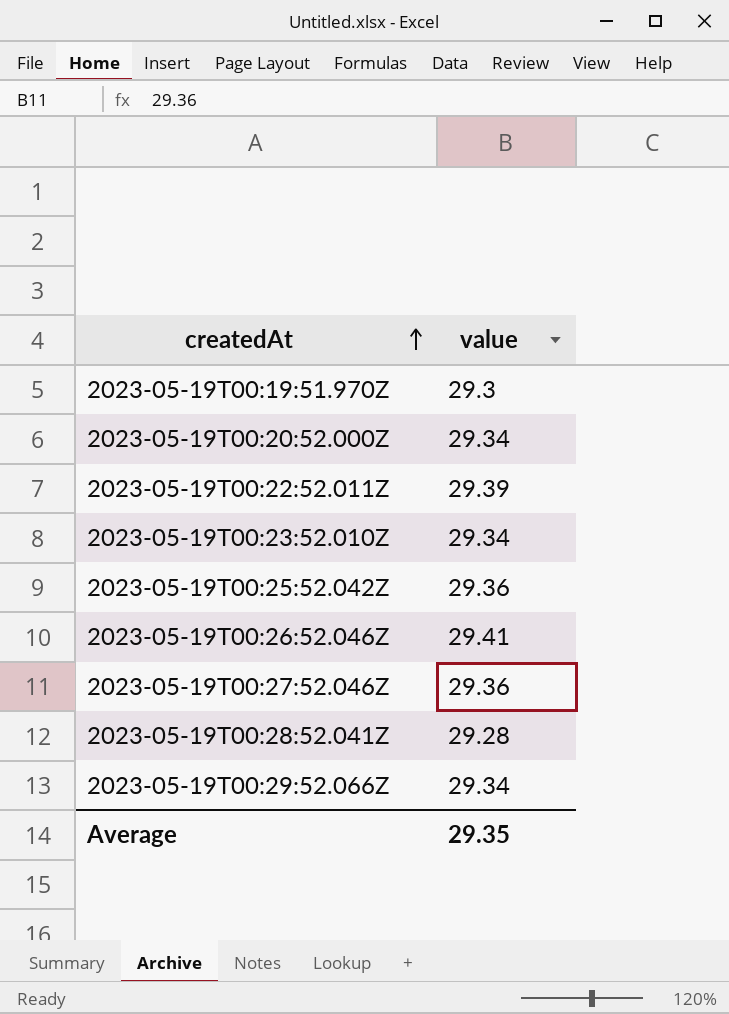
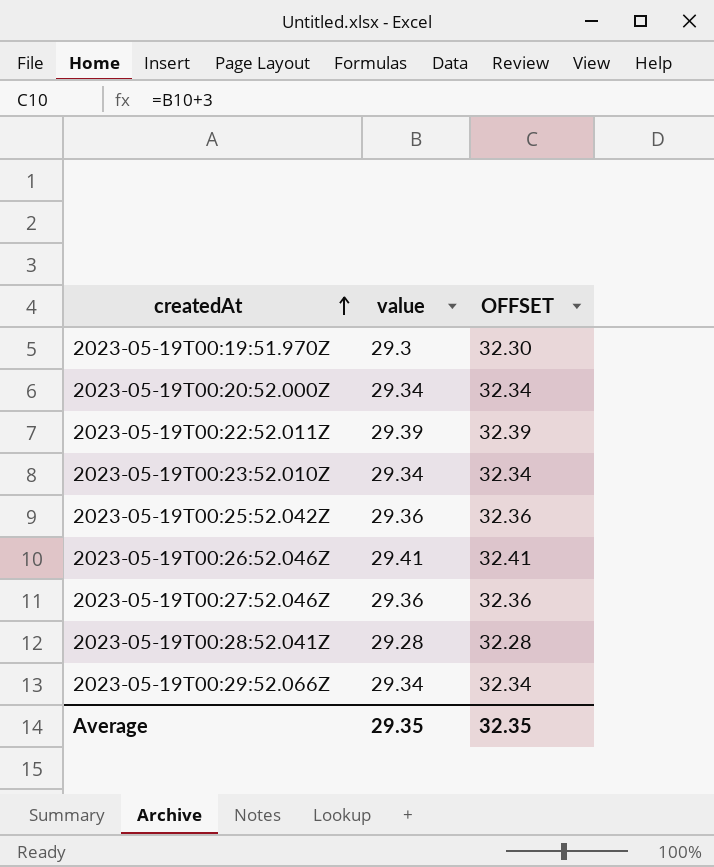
column OFFSET | formula: none -> [value] + 3

